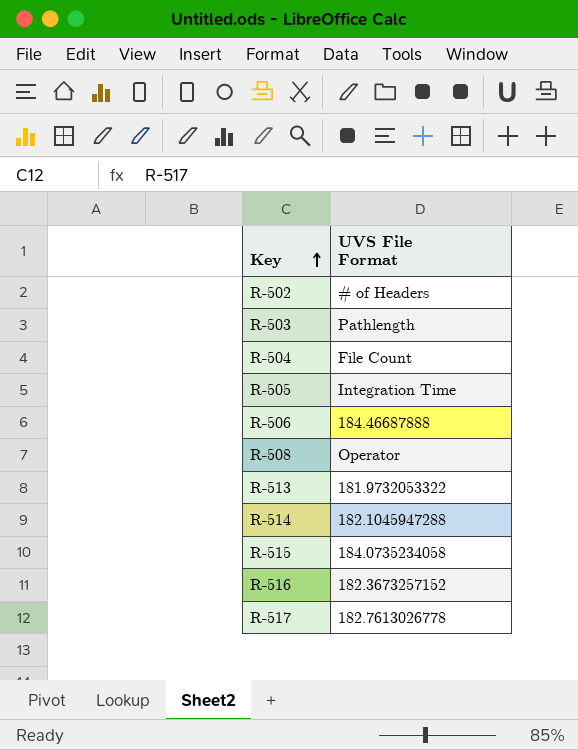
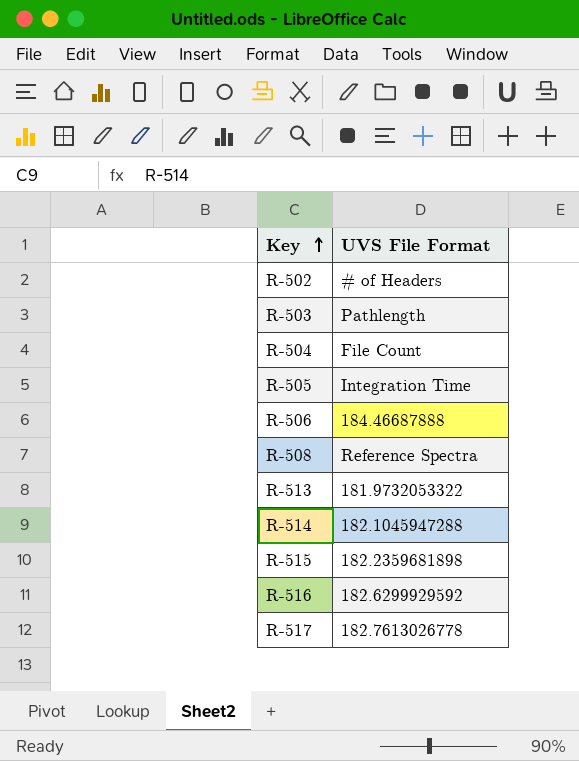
R-508 | UVS File Format: Operator -> Reference Spectra
R-515 | UVS File Format: 184.0735234058 -> 182.2359681898
R-516 | UVS File Format: 182.3673257152 -> 182.6299929592

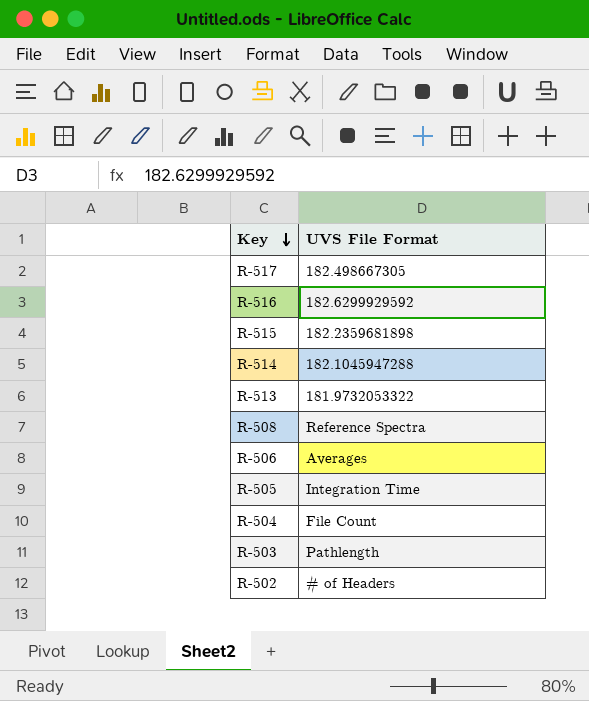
row order: Key ascending -> Key descending
R-517 | UVS File Format: 182.7613026778 -> 182.498667305
R-506 | UVS File Format: 184.46687888 -> Averages

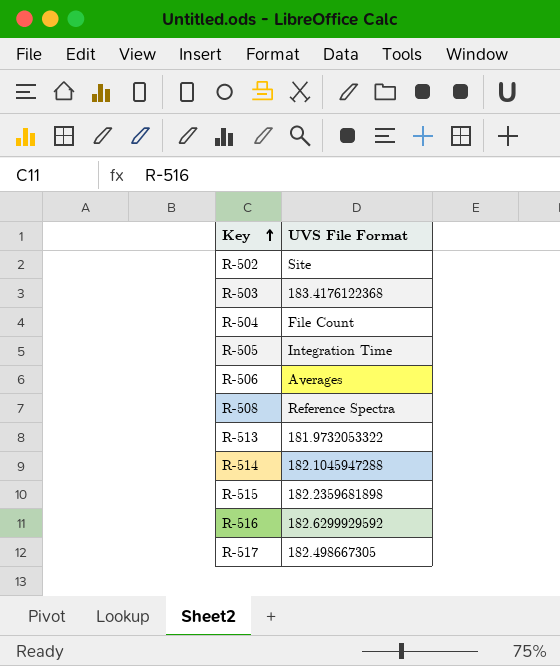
row order: Key descending -> Key ascending
R-502 | UVS File Format: # of Headers -> Site
R-503 | UVS File Format: Pathlength -> 183.4176122368

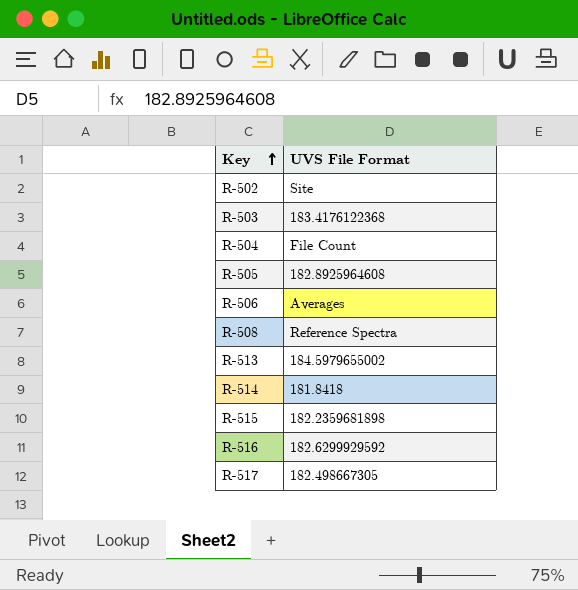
R-505 | UVS File Format: Integration Time -> 182.8925964608
R-513 | UVS File Format: 181.9732053322 -> 184.5979655002
R-514 | UVS File Format: 182.1045947288 -> 181.8418

